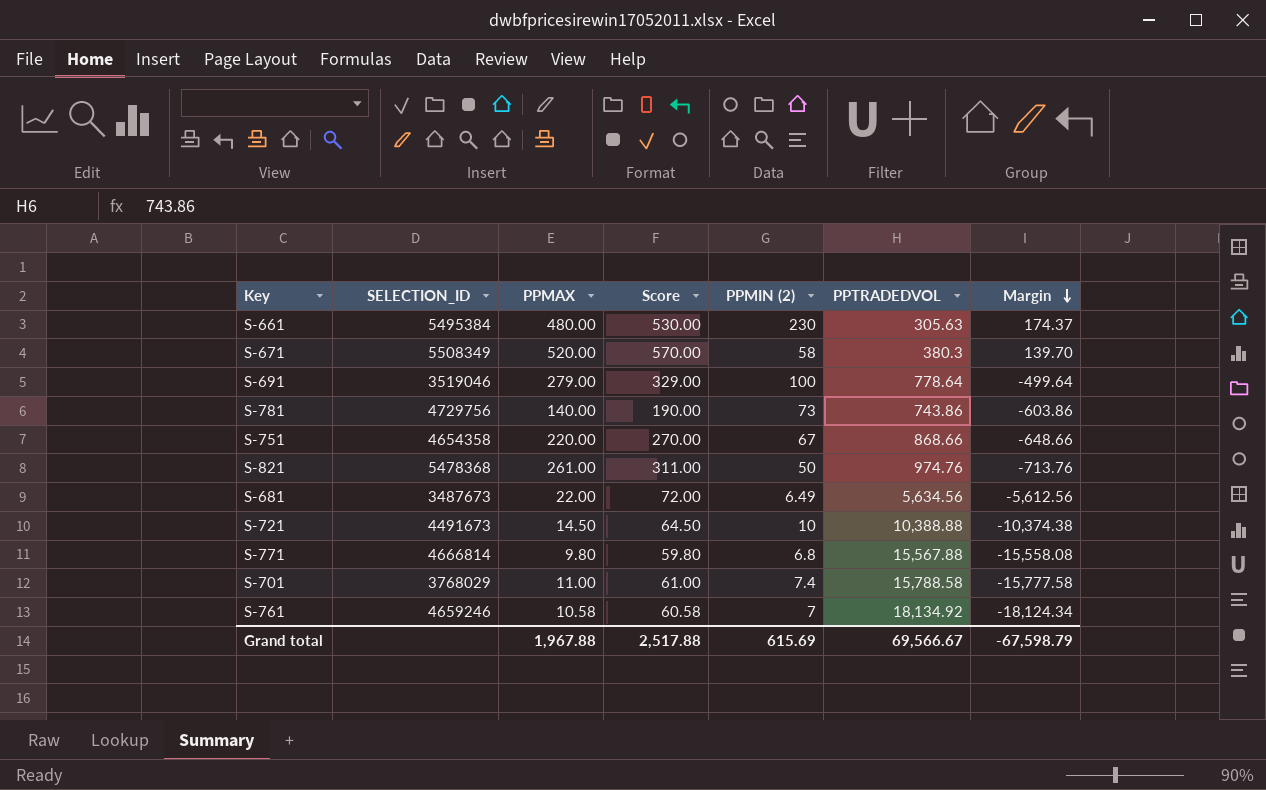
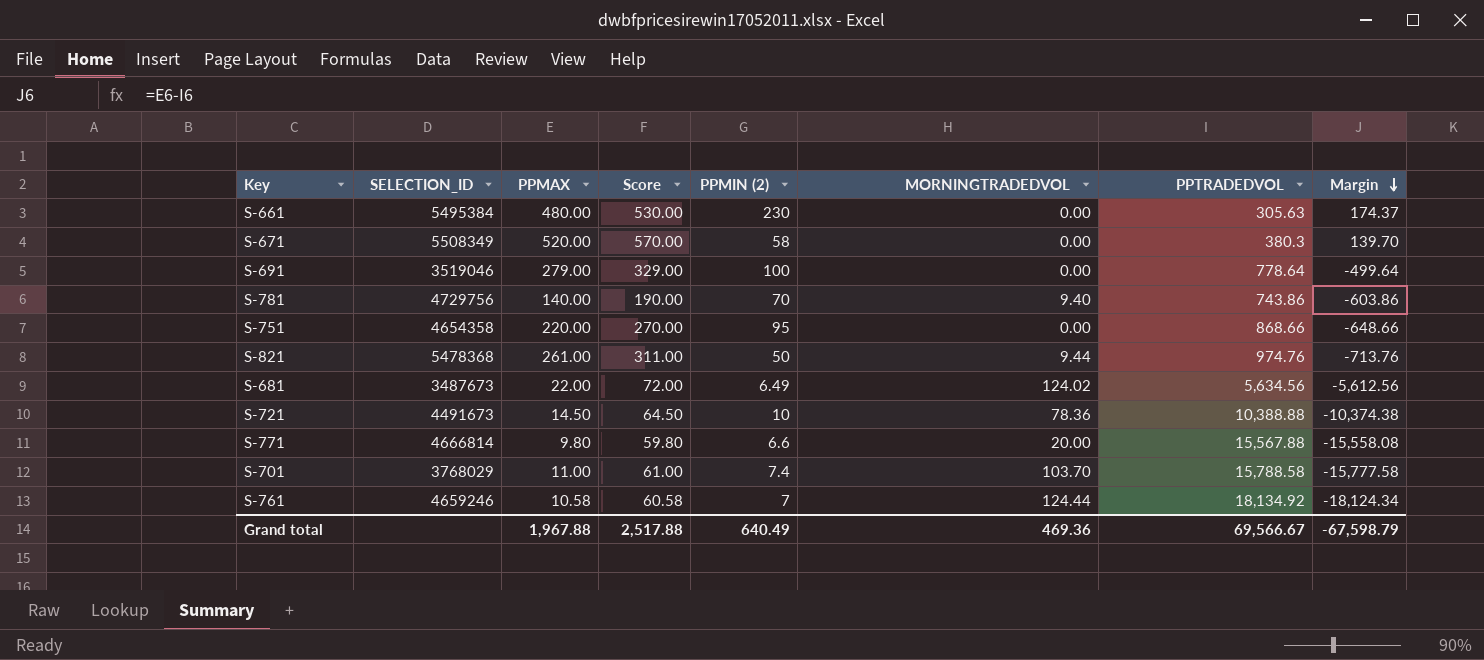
column MORNINGTRADEDVOL | position: none -> 6
S-781 | PPMIN (2): 73 -> 70
S-751 | PPMIN (2): 67 -> 95
S-771 | PPMIN (2): 6.8 -> 6.6
Grand total | PPMIN (2): 615.69 -> 640.49

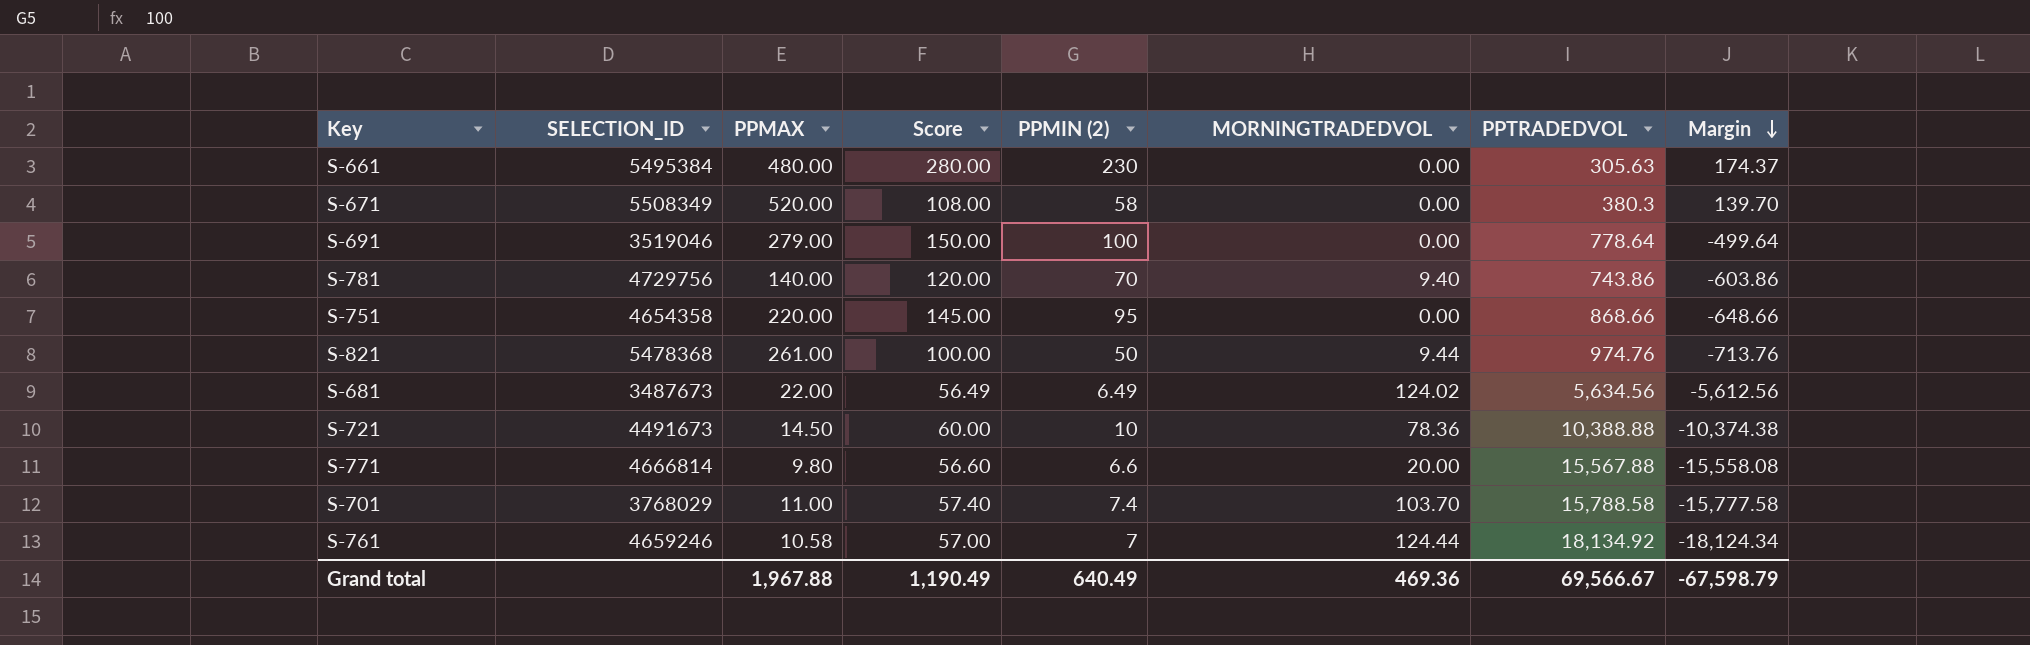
column Score | formula: [PPMAX] + 50 -> [PPMIN (2)] + 50
Grand total | Score: 2,517.88 -> 1,190.49

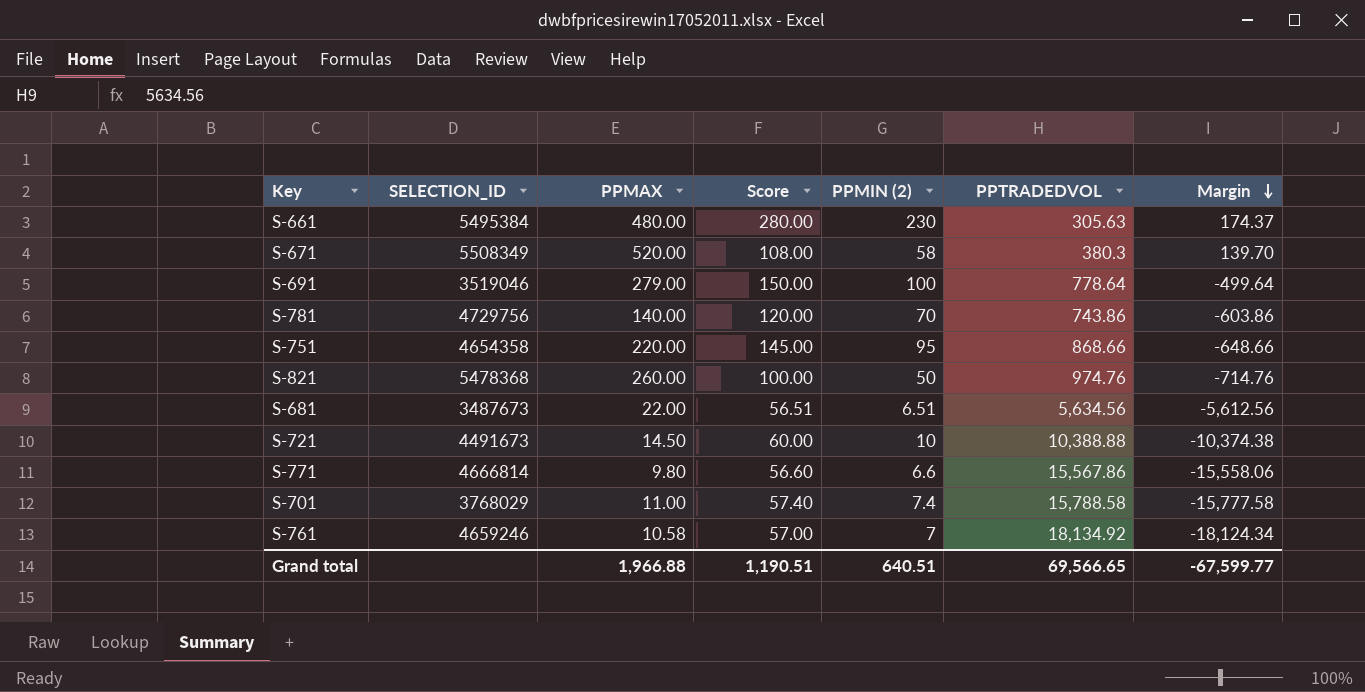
column MORNINGTRADEDVOL | position: 6 -> none
S-821 | PPMAX: 261.00 -> 260.00
S-821 | Margin: -713.76 -> -714.76
S-681 | Score: 56.49 -> 56.51
S-681 | PPMIN (2): 6.49 -> 6.51
S-771 | PPTRADEDVOL: 15,567.88 -> 15,567.86
S-771 | Margin: -15,558.08 -> -15,558.06
Grand total | PPMAX: 1,967.88 -> 1,966.88
Grand total | Score: 1,190.49 -> 1,190.51
Grand total | PPMIN (2): 640.49 -> 640.51
Grand total | PPTRADEDVOL: 69,566.67 -> 69,566.65
Grand total | Margin: -67,598.79 -> -67,599.77

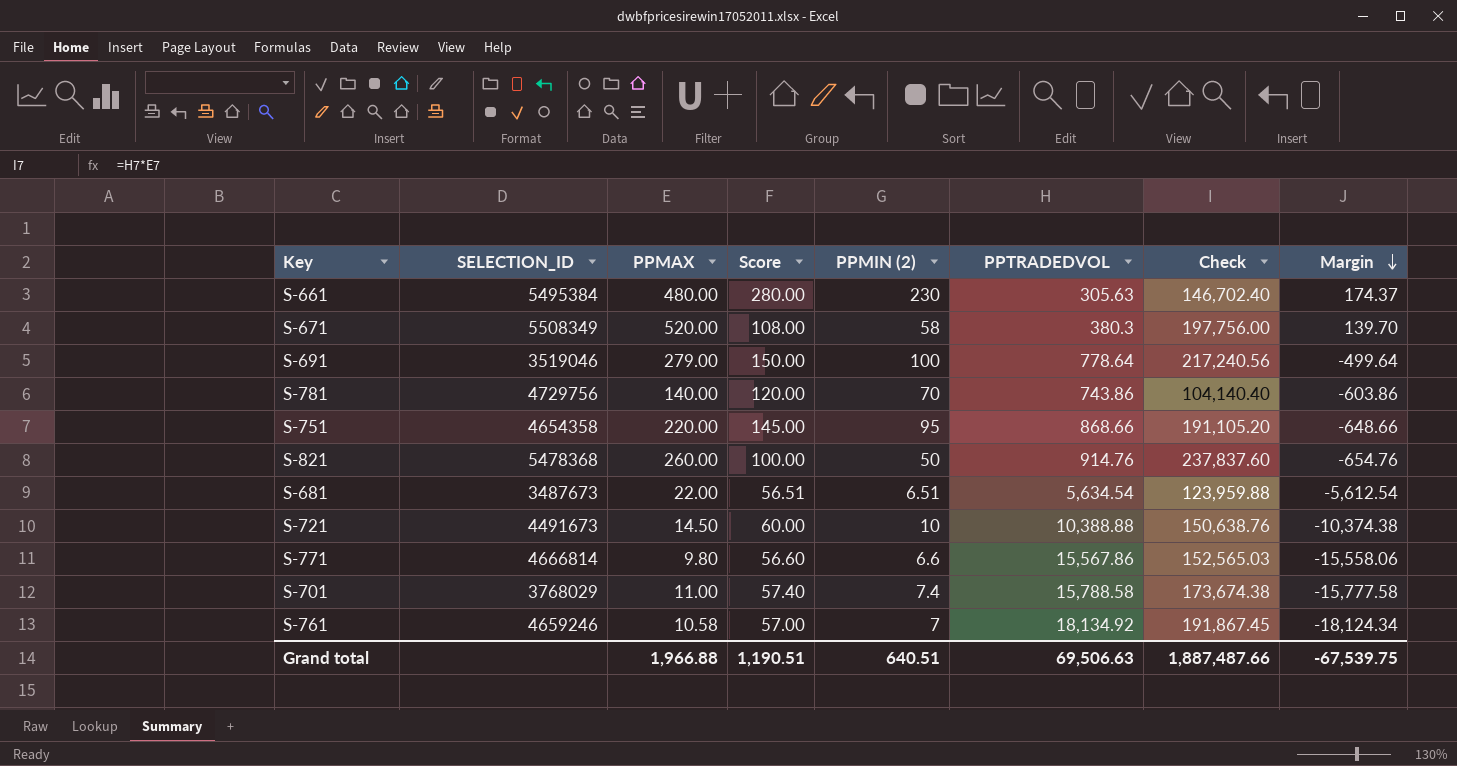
column Check | formula: none -> [PPMAX] * [PPTRADEDVOL]
S-821 | PPTRADEDVOL: 974.76 -> 914.76
S-821 | Margin: -714.76 -> -654.76
S-681 | PPTRADEDVOL: 5,634.56 -> 5,634.54
S-681 | Margin: -5,612.56 -> -5,612.54
Grand total | PPTRADEDVOL: 69,566.65 -> 69,506.63
Grand total | Margin: -67,599.77 -> -67,539.75

